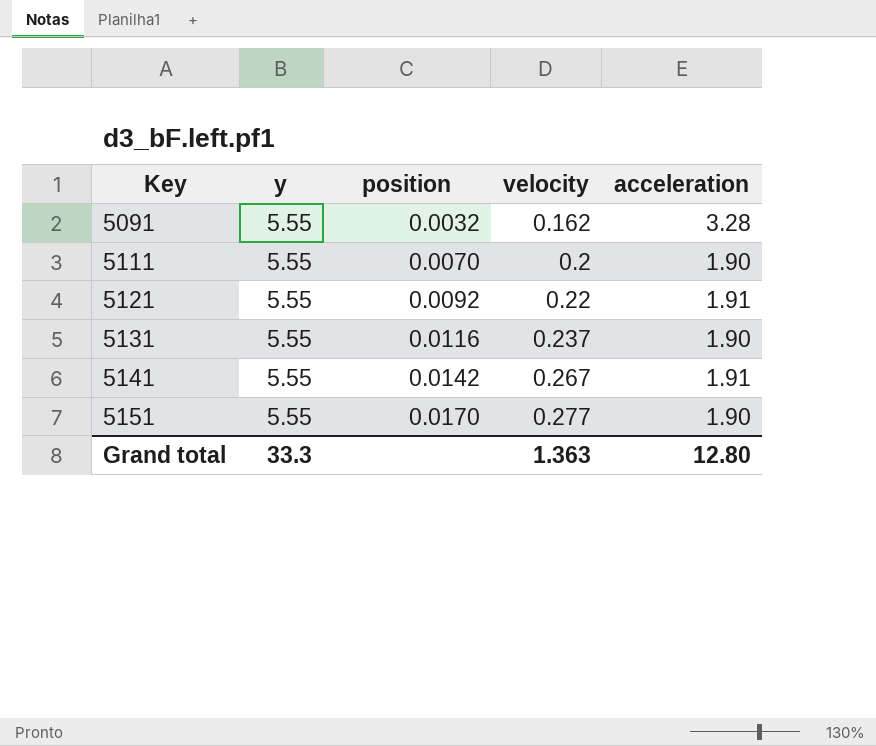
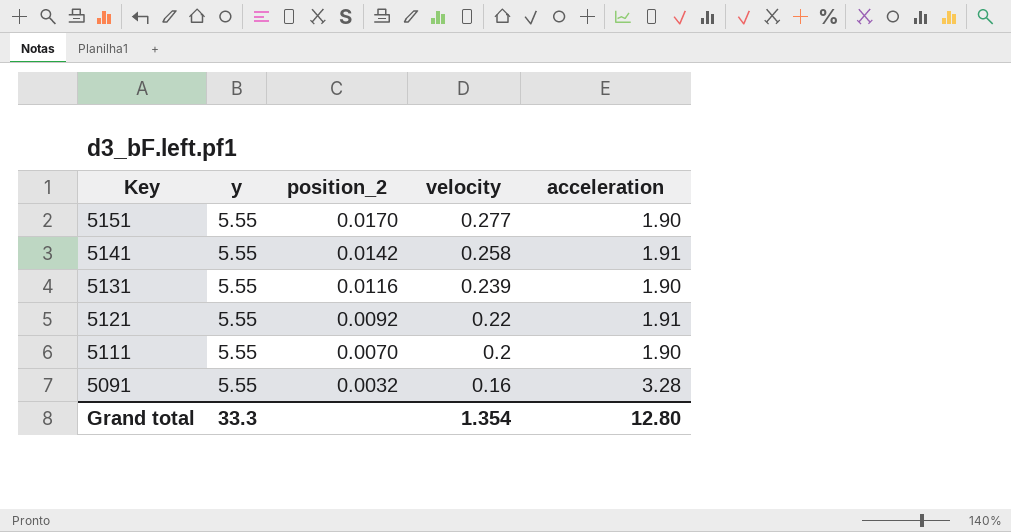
row order: Key ascending -> Key descending
column name: position -> position_2
5141 | velocity: 0.267 -> 0.258
5131 | velocity: 0.237 -> 0.239
5091 | velocity: 0.162 -> 0.16
Grand total | velocity: 1.363 -> 1.354

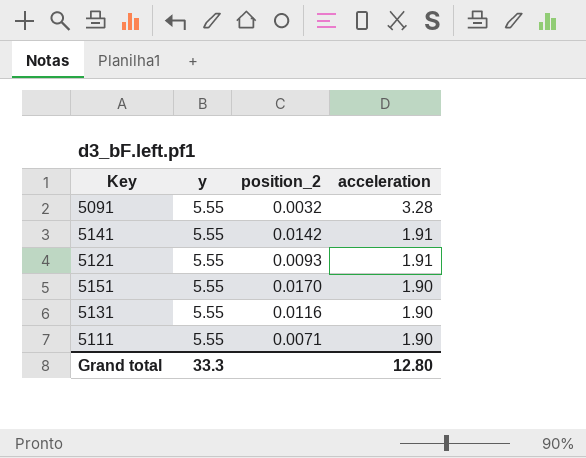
row order: Key descending -> acceleration descending
column velocity | position: 4 -> none
5121 | position_2: 0.0092 -> 0.0093
5111 | position_2: 0.0070 -> 0.0071

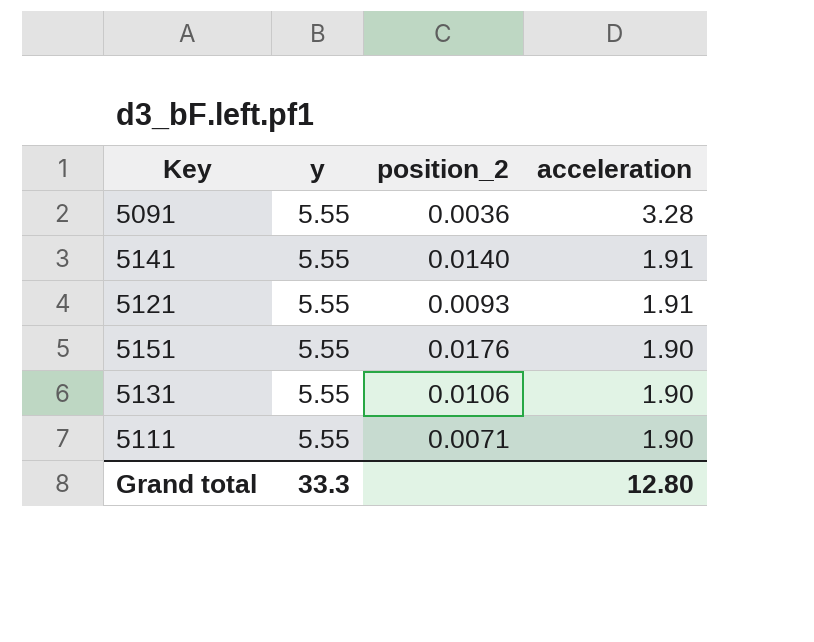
5091 | position_2: 0.0032 -> 0.0036
5141 | position_2: 0.0142 -> 0.0140
5151 | position_2: 0.0170 -> 0.0176
5131 | position_2: 0.0116 -> 0.0106

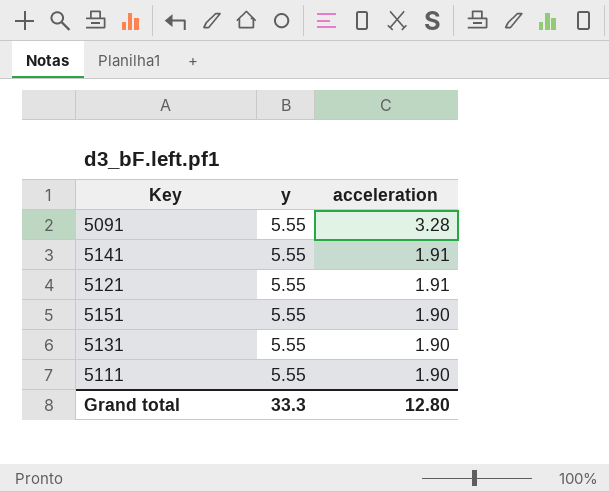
column position_2 | position: 3 -> none

